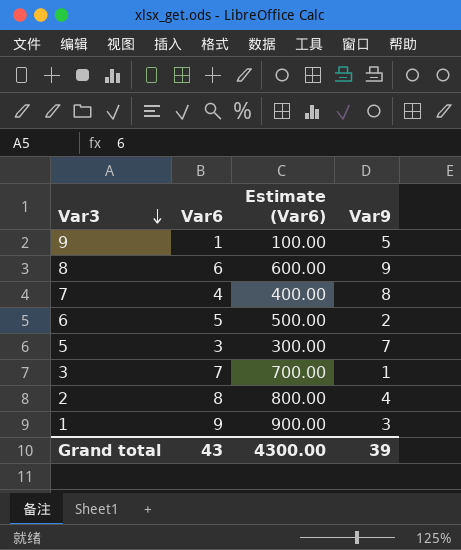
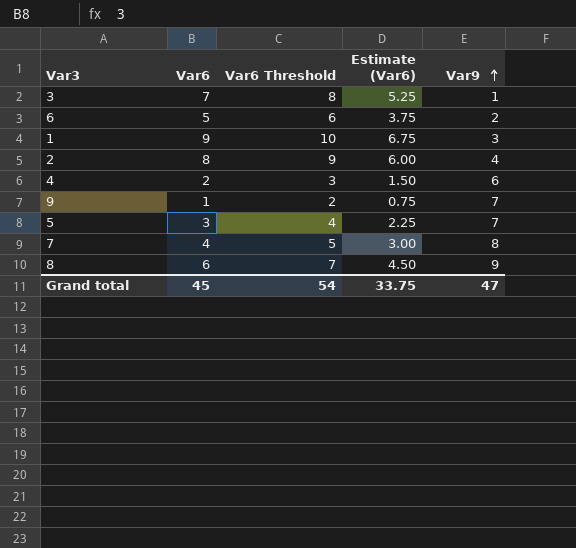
row order: Var3 descending -> Var9 ascending
column Var6 Threshold | formula: none -> [Var6] + 1
column Estimate (Var6) | formula: [Var6] * 100 -> [Var6] * 0.75
row 4: none -> 2 | 3 | 1.50 | 6
9 | Var9: 5 -> 7
Grand total | Var6: 43 -> 45
Grand total | Estimate (Var6): 4300.00 -> 33.75
Grand total | Var9: 39 -> 47

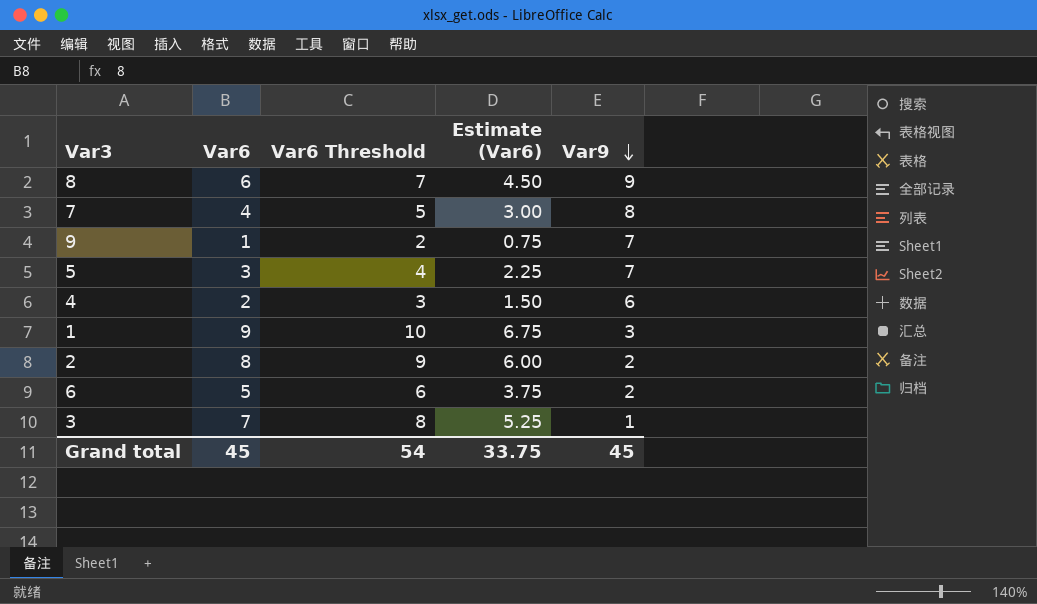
row order: Var9 ascending -> Var9 descending
2 | Var9: 4 -> 2
Grand total | Var9: 47 -> 45

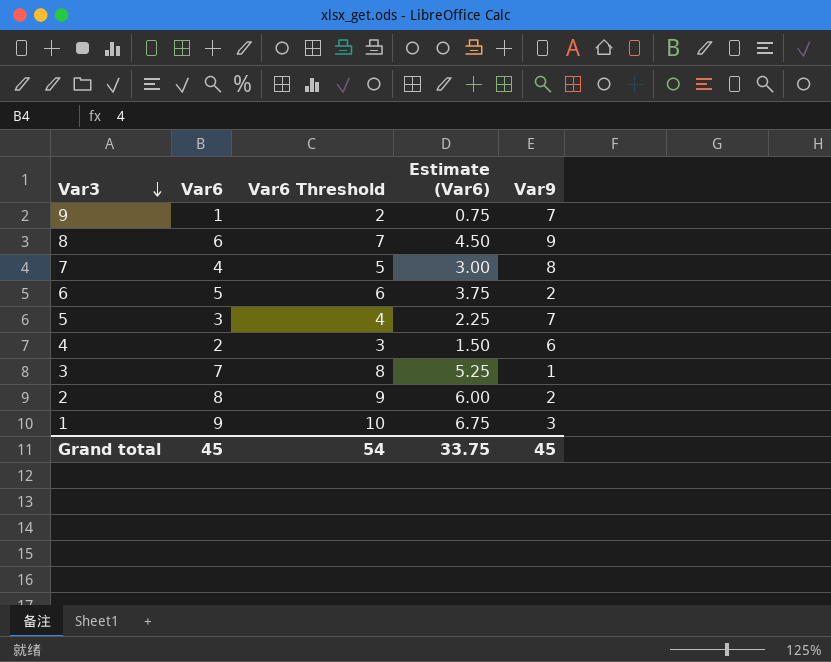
row order: Var9 descending -> Var3 descending

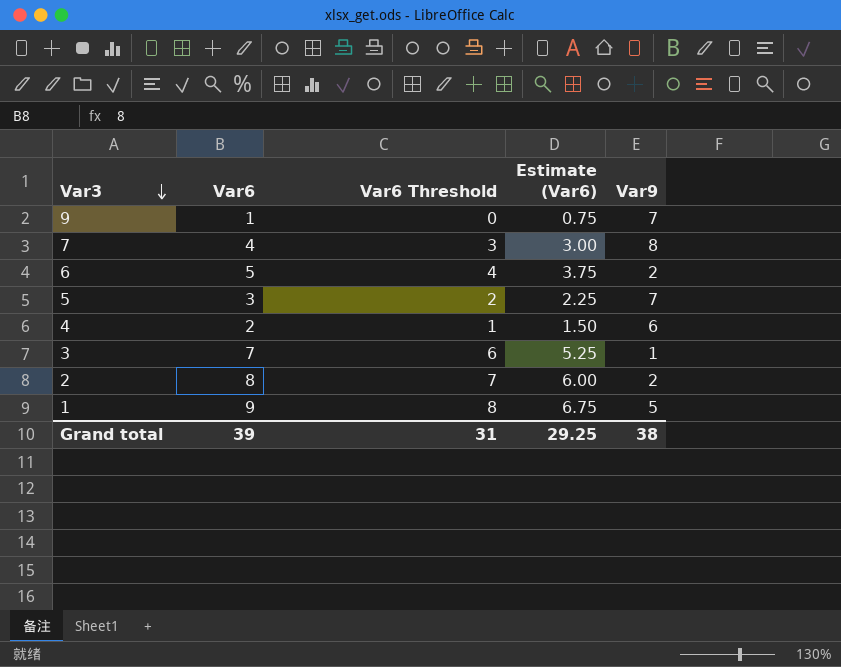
column Var6 Threshold | formula: [Var6] + 1 -> [Var6] - 1
row 8: 6 | 7 | 4.50 | 9 -> none
1 | Var9: 3 -> 5
Grand total | Var6: 45 -> 39
Grand total | Var6 Threshold: 54 -> 31
Grand total | Estimate (Var6): 33.75 -> 29.25
Grand total | Var9: 45 -> 38

